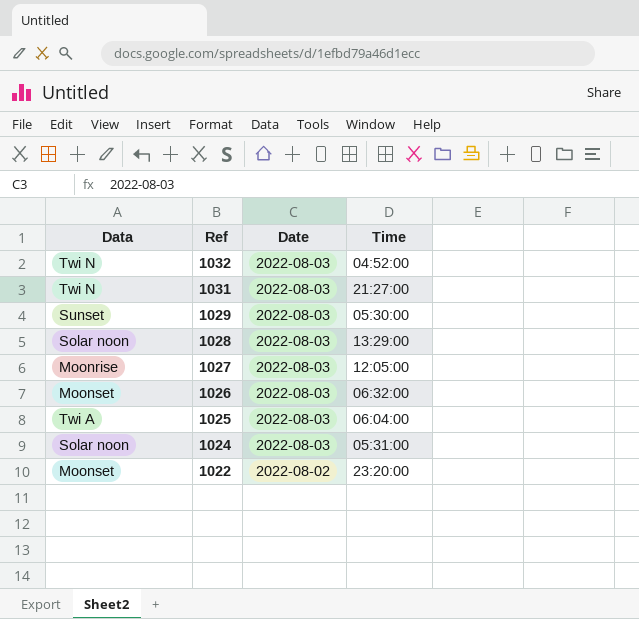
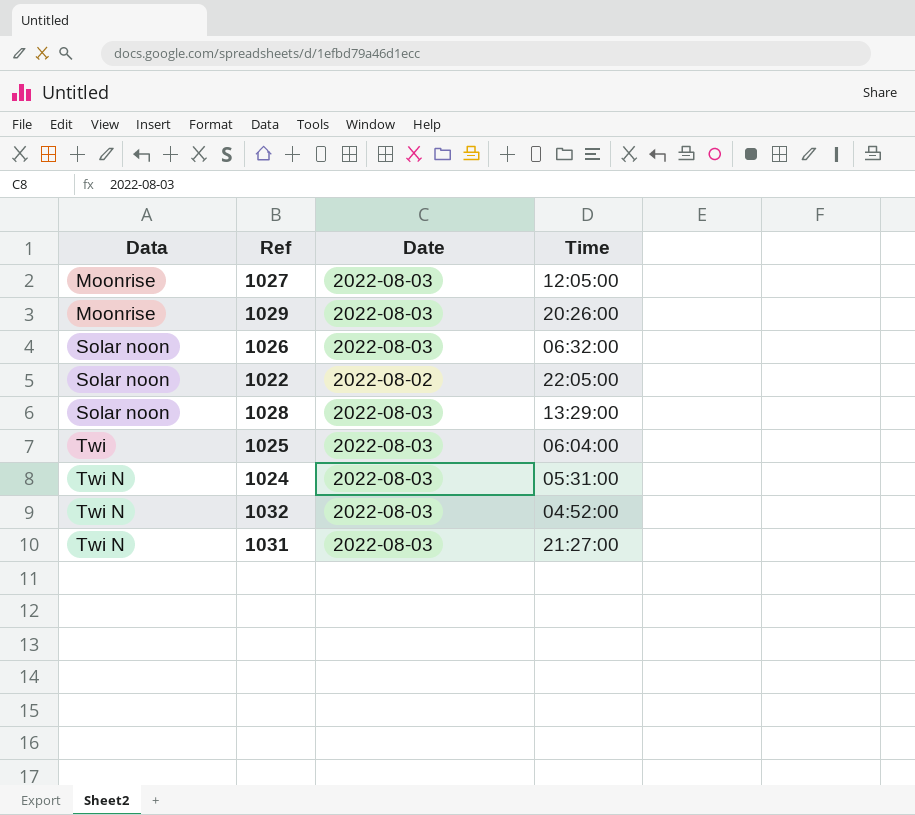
row order: Ref descending -> Data ascending
1029 | Data: Sunset -> Moonrise
1029 | Time: 05:30:00 -> 20:26:00
1026 | Data: Moonset -> Solar noon
1022 | Data: Moonset -> Solar noon
1022 | Time: 23:20:00 -> 22:05:00
1025 | Data: Twi A -> Twi
1024 | Data: Solar noon -> Twi N

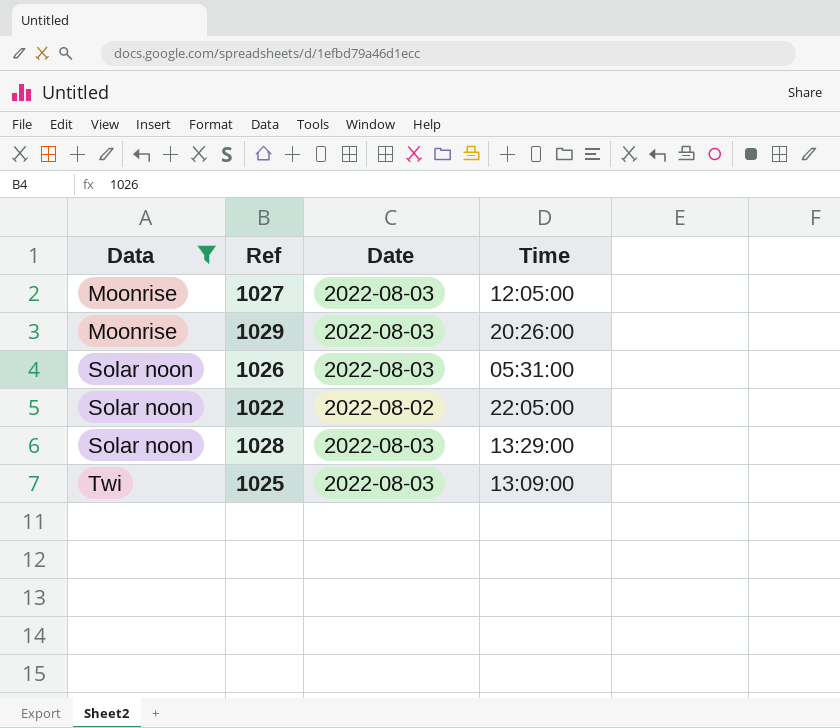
filter: none -> Data != Twi N
1026 | Time: 06:32:00 -> 05:31:00
1025 | Time: 06:04:00 -> 13:09:00

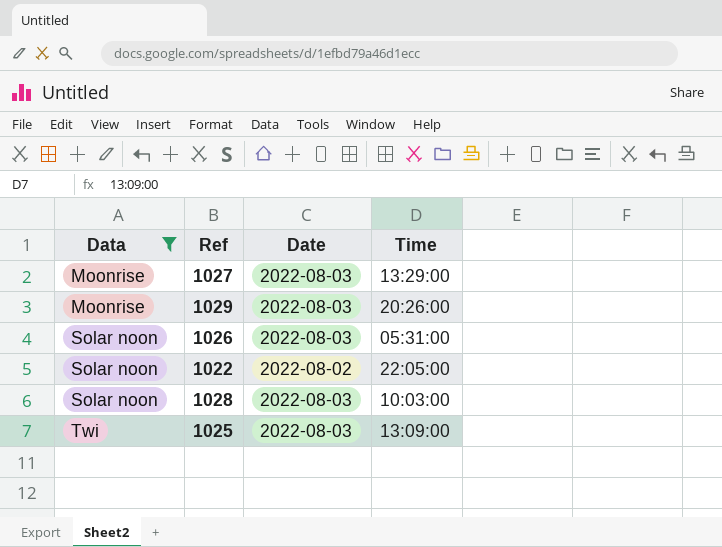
1027 | Time: 12:05:00 -> 13:29:00
1028 | Time: 13:29:00 -> 10:03:00

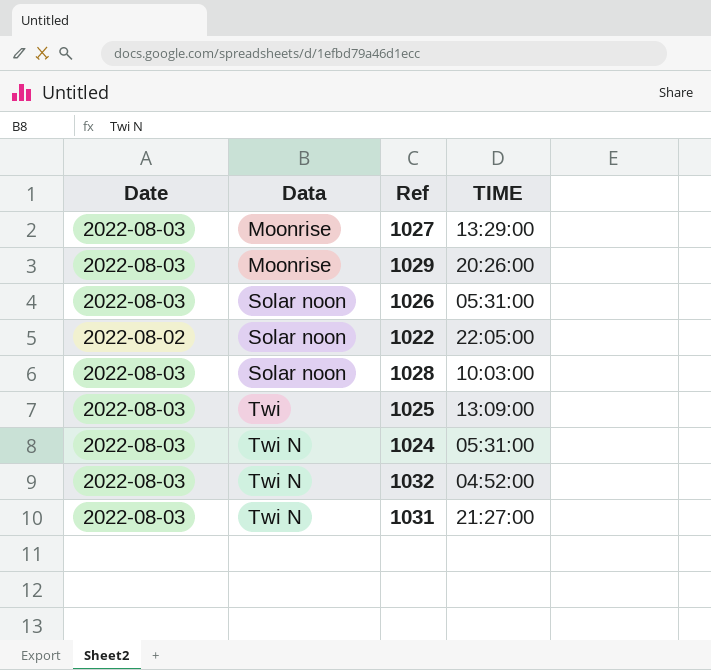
filter: Data != Twi N -> none
column Date | position: 3 -> 1
column name: Time -> TIME

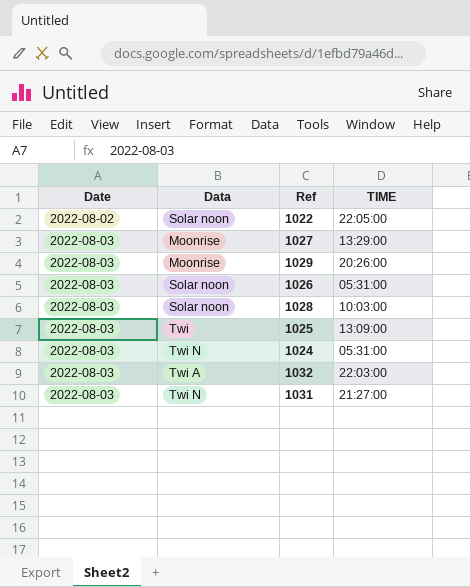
row order: Data ascending -> Date ascending
1032 | Data: Twi N -> Twi A
1032 | TIME: 04:52:00 -> 22:03:00

